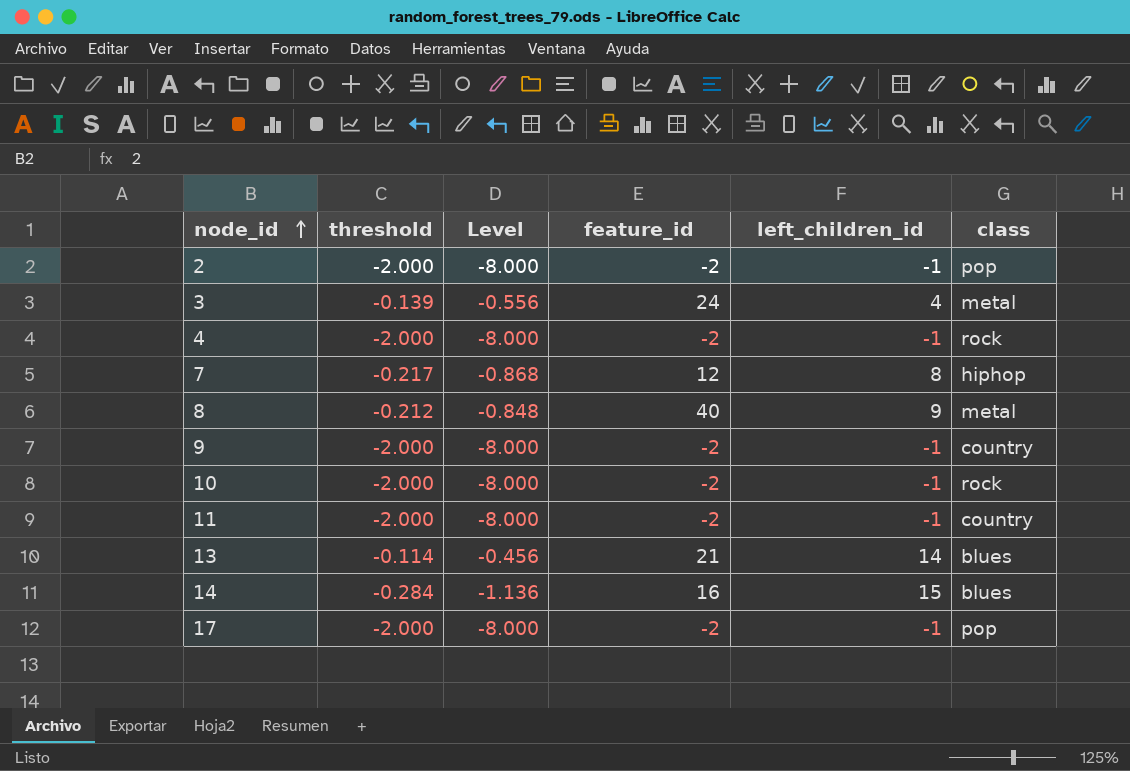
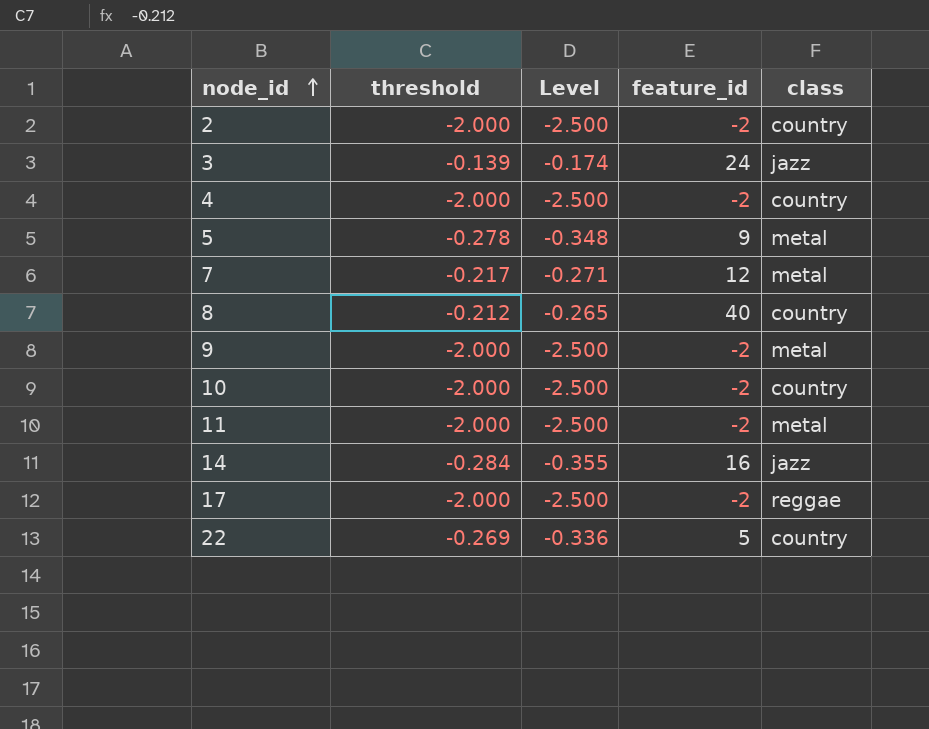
column left_children_id | position: 5 -> none
column Level | formula: [threshold] * 4 -> [threshold] * 1.25
row 13: -0.114 | -0.456 | 21 | 14 | blues -> none
2 | class: pop -> country
3 | class: metal -> jazz
4 | class: rock -> country
row 5: none -> -0.278 | -0.348 | 9 | metal
7 | class: hiphop -> metal
8 | class: metal -> country
9 | class: country -> metal
10 | class: rock -> country
11 | class: country -> metal
14 | class: blues -> jazz
17 | class: pop -> reggae
row 22: none -> -0.269 | -0.336 | 5 | country

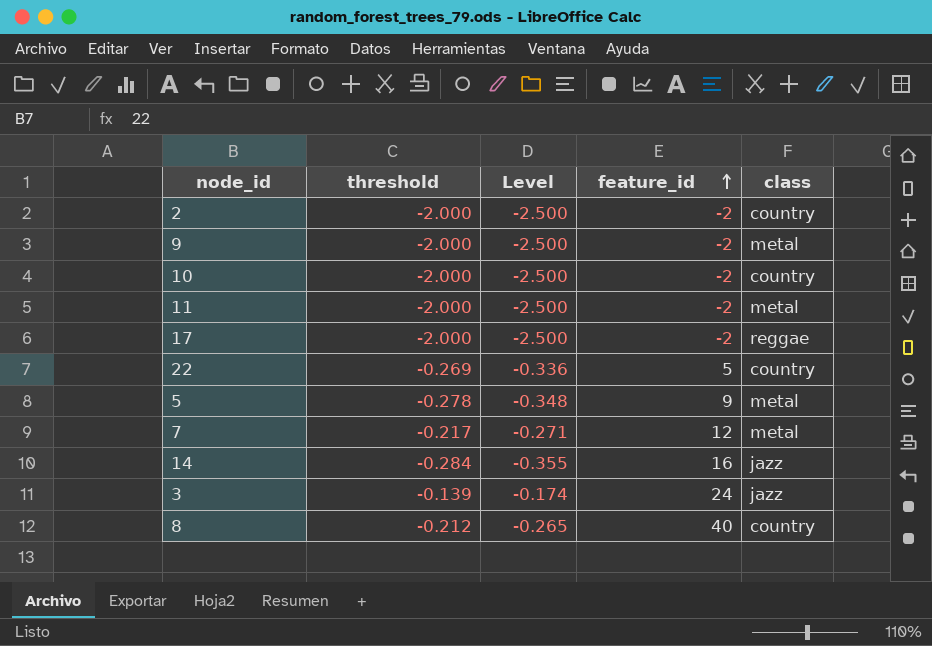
row order: node_id ascending -> feature_id ascending
row 4: -2.000 | -2.500 | -2 | country -> none

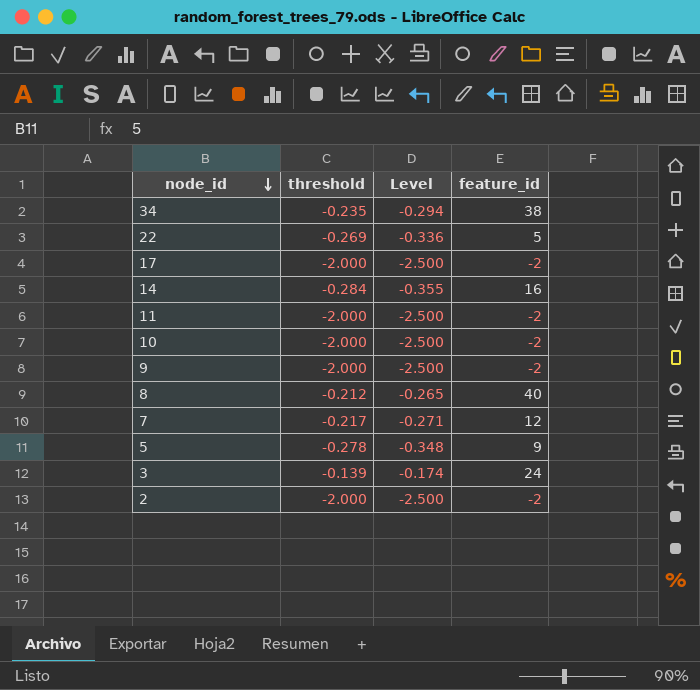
row order: feature_id ascending -> node_id descending
column class | position: 5 -> none
row 34: none -> -0.235 | -0.294 | 38

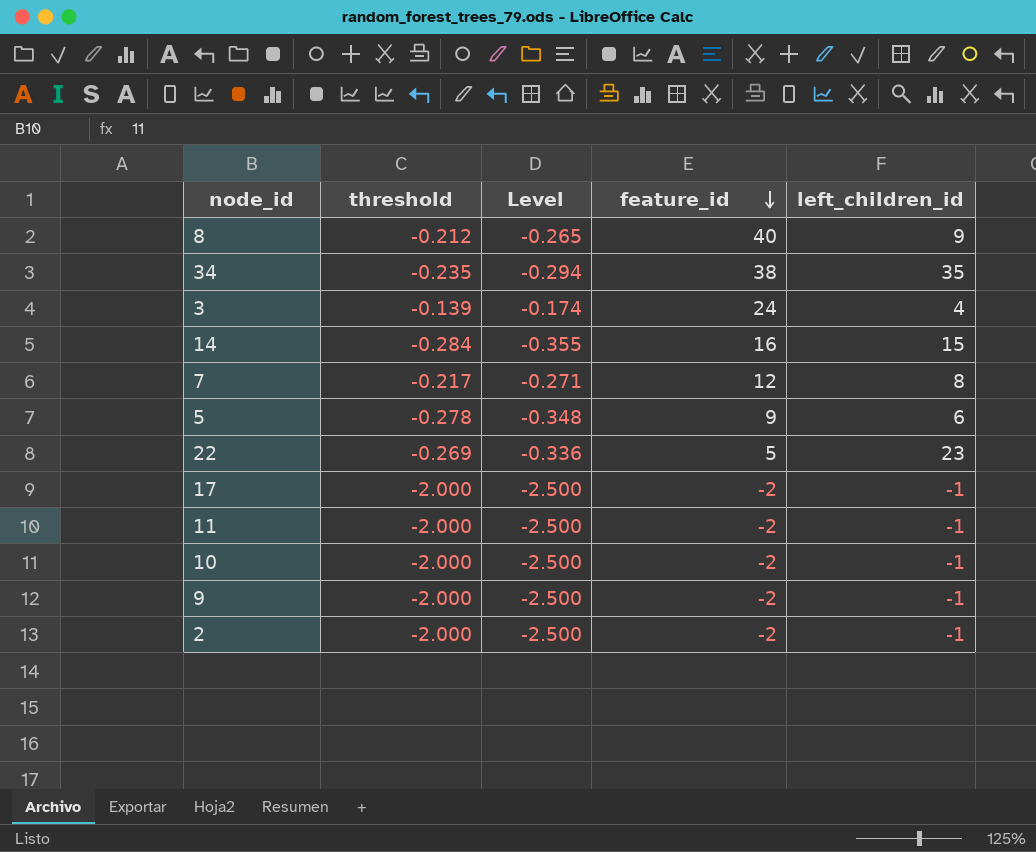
row order: node_id descending -> feature_id descending
column left_children_id | position: none -> 5

